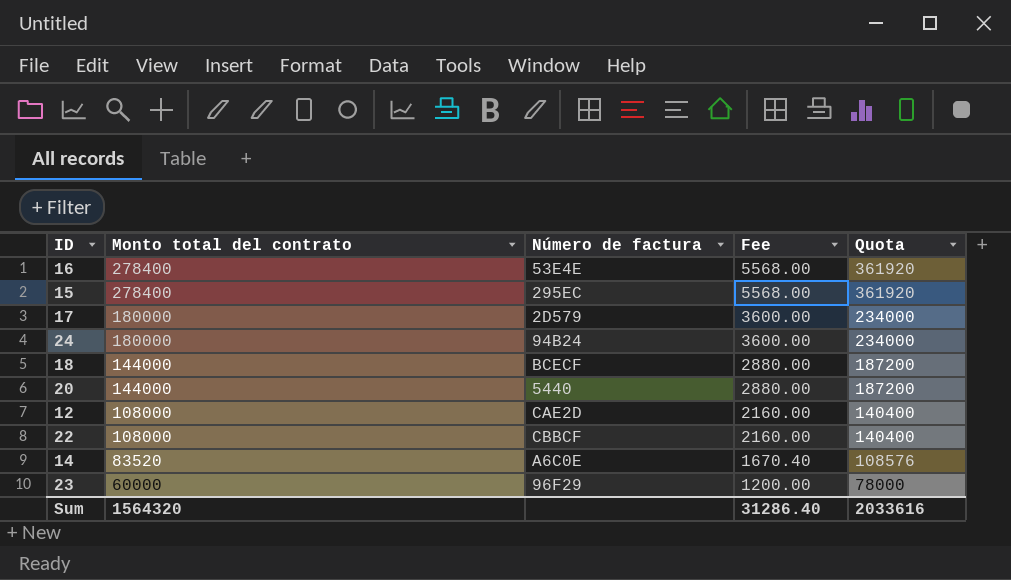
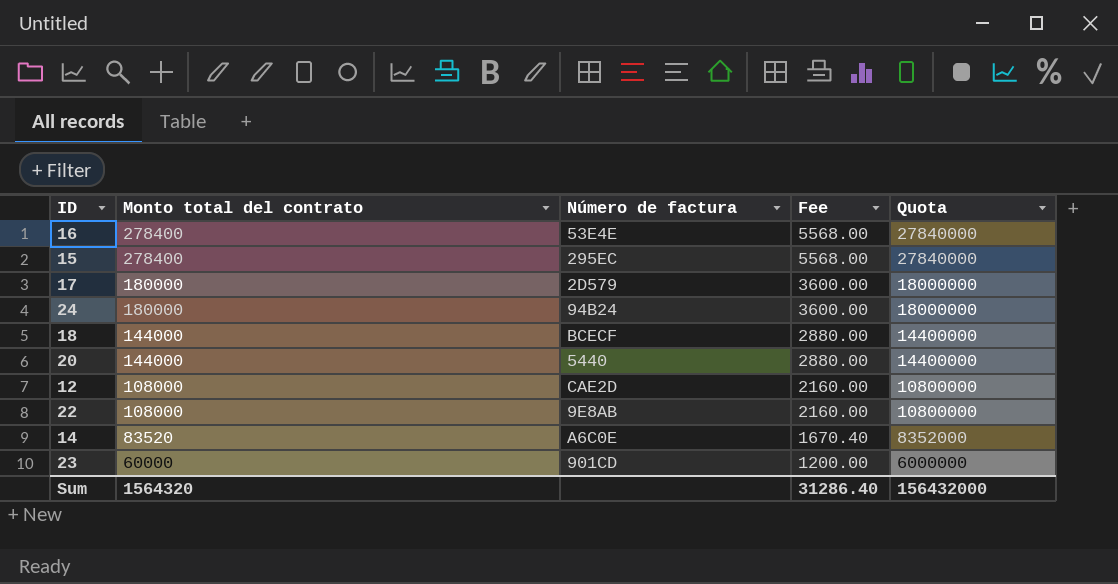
column Quota | formula: [Monto total del contrato] * 1.3 -> [Monto total del contrato] * 100
22 | Número de factura: CBBCF -> 9E8AB
23 | Número de factura: 96F29 -> 901CD
Sum | Quota: 2033616 -> 156432000

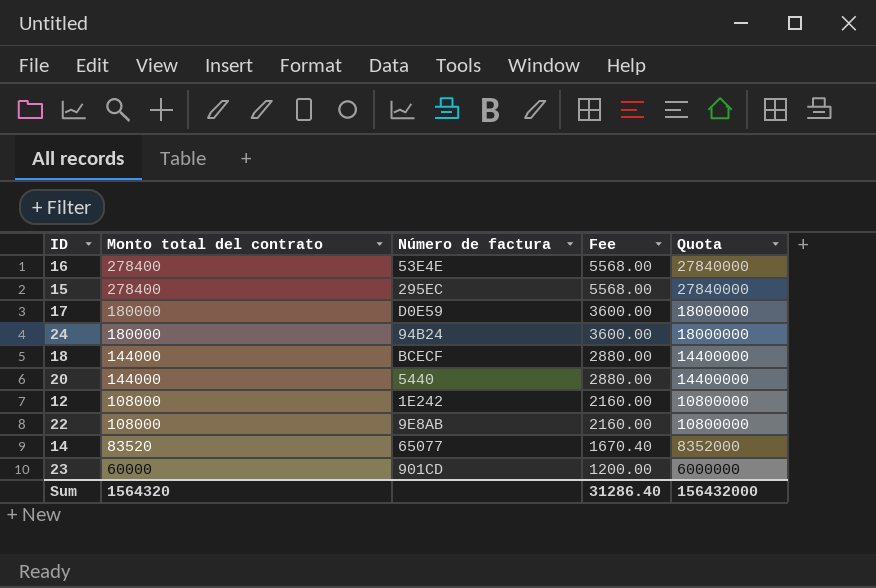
17 | Número de factura: 2D579 -> D0E59
12 | Número de factura: CAE2D -> 1E242
14 | Número de factura: A6C0E -> 65077

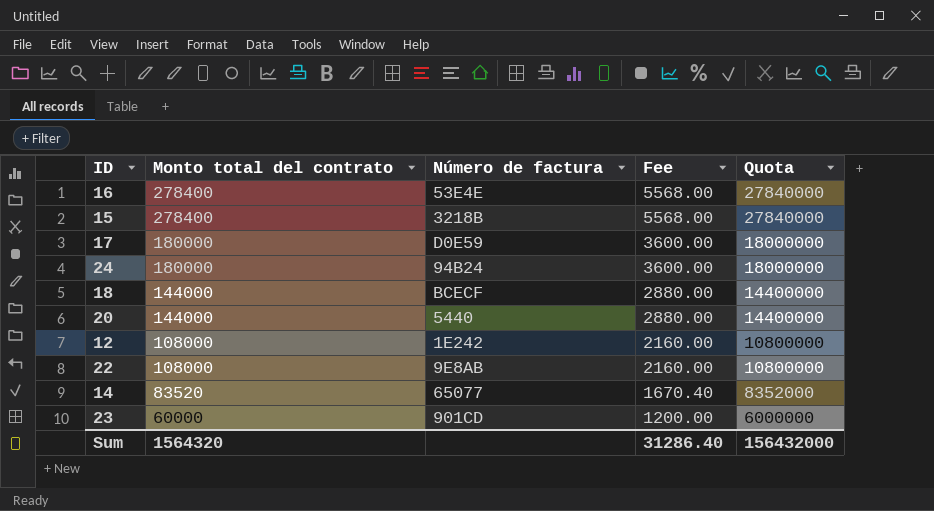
15 | Número de factura: 295EC -> 3218B

